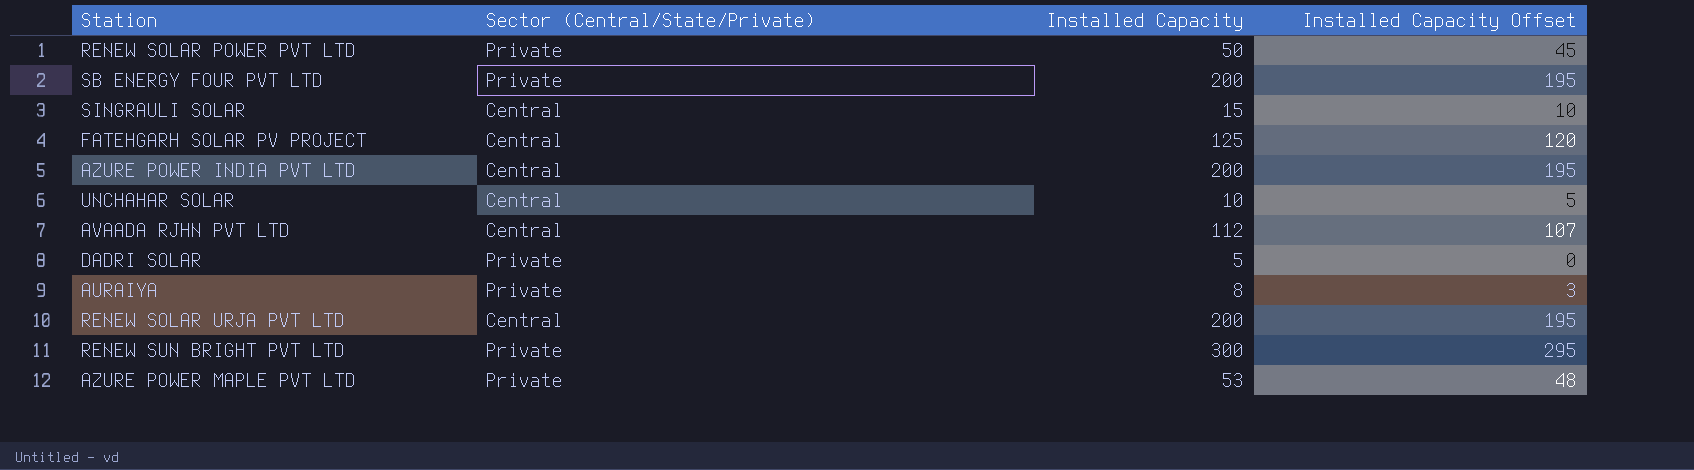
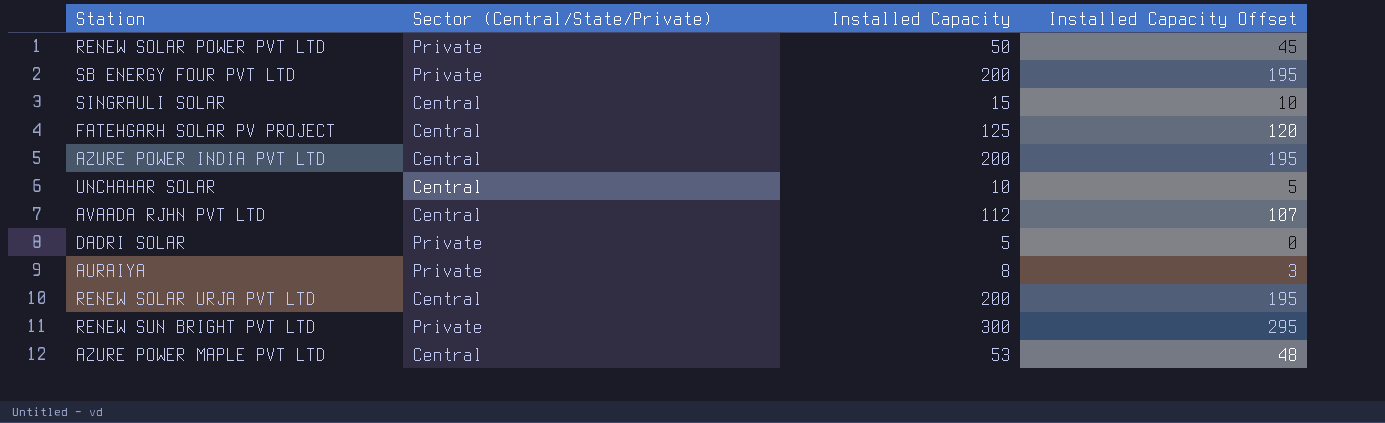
AZURE POWER MAPLE PVT LTD | Sector (Central/State/Private): Private -> Central

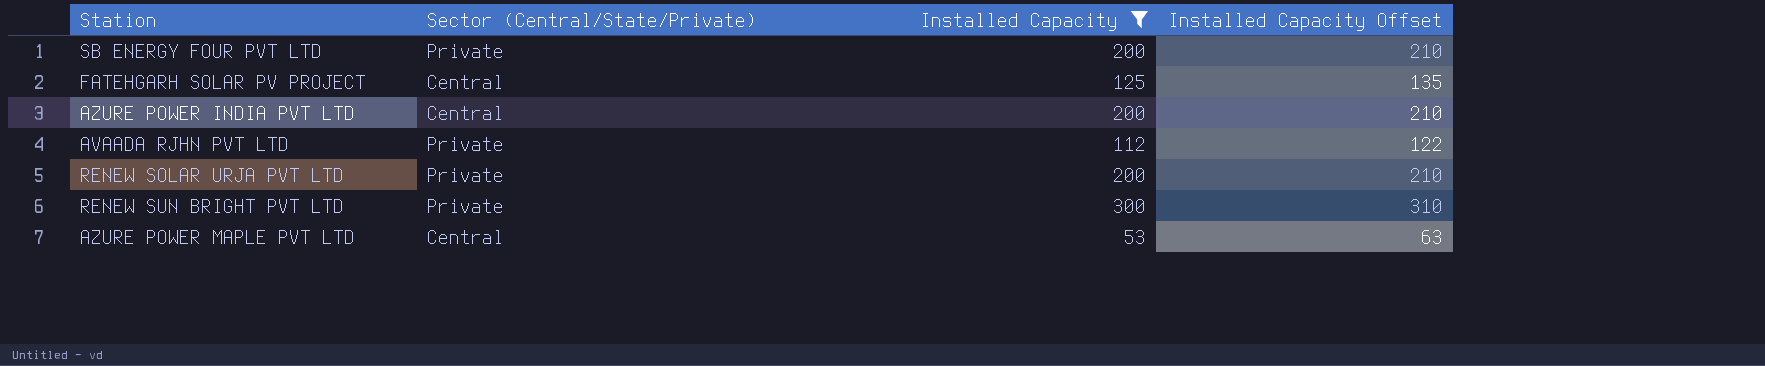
filter: none -> Installed Capacity >= 53
column Installed Capacity Offset | formula: [Installed Capacity] - 5 -> [Installed Capacity] + 10
AVAADA RJHN PVT LTD | Sector (Central/State/Private): Central -> Private
RENEW SOLAR URJA PVT LTD | Sector (Central/State/Private): Central -> Private

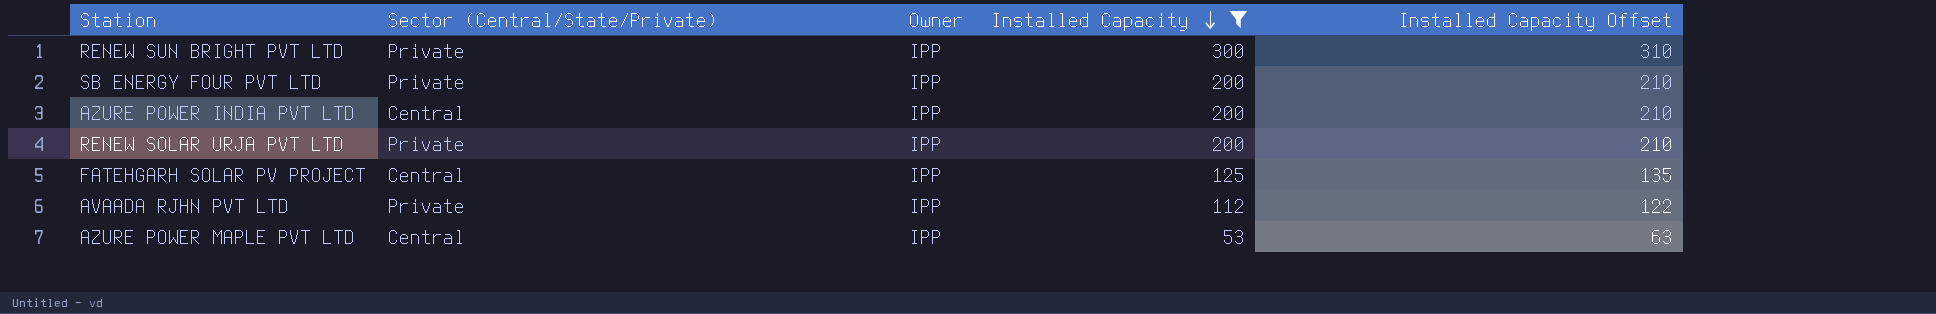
row order: none -> Installed Capacity descending
column Owner | position: none -> 3

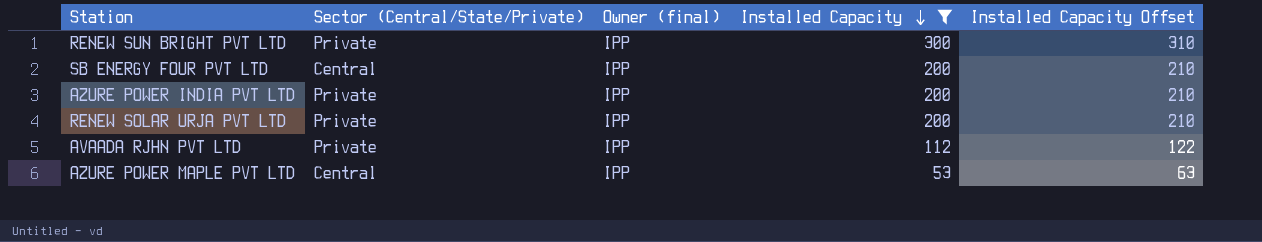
column name: Owner -> Owner (final)
row FATEHGARH SOLAR PV PROJECT: Central | IPP | 125 | 135 -> none
SB ENERGY FOUR PVT LTD | Sector (Central/State/Private): Private -> Central
AZURE POWER INDIA PVT LTD | Sector (Central/State/Private): Central -> Private

